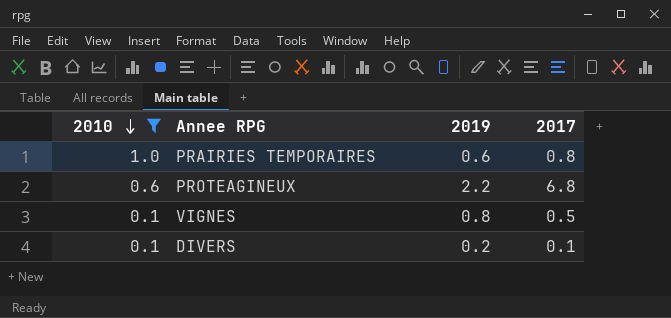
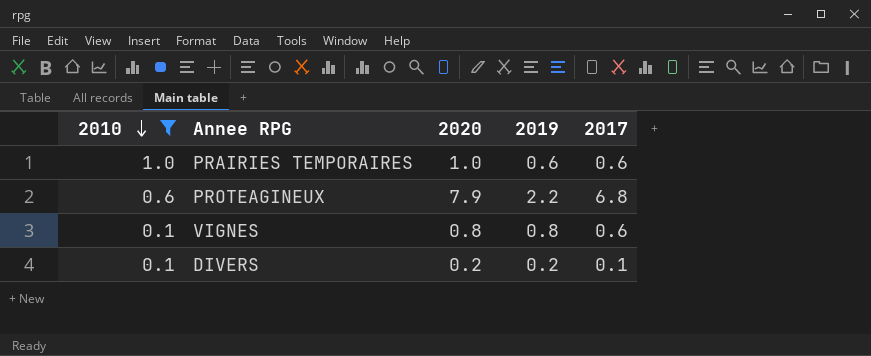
column 2020 | position: none -> 3
PRAIRIES TEMPORAIRES | 2017: 0.8 -> 0.6
VIGNES | 2017: 0.5 -> 0.6

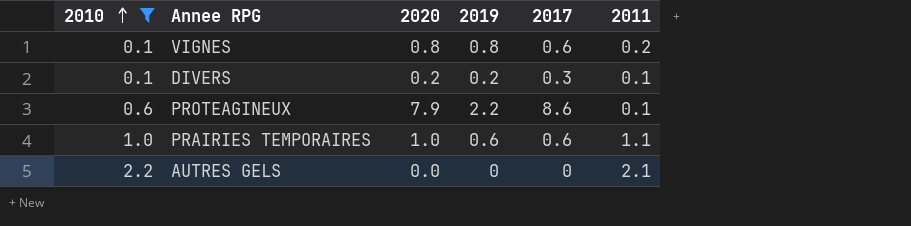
row order: 2010 descending -> 2010 ascending
column 2011 | position: none -> 6
DIVERS | 2017: 0.1 -> 0.3
PROTEAGINEUX | 2017: 6.8 -> 8.6
row AUTRES GELS: none -> 2.2 | 0.0 | 0 | 0 | 2.1

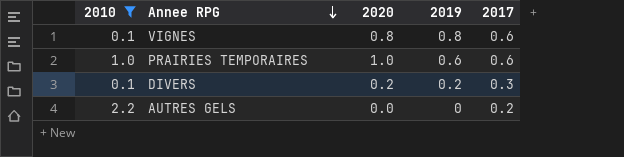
row order: 2010 ascending -> Annee RPG descending
column 2011 | position: 6 -> none
row PROTEAGINEUX: 0.6 | 7.9 | 2.2 | 8.6 | 0.1 -> none
AUTRES GELS | 2017: 0 -> 0.2

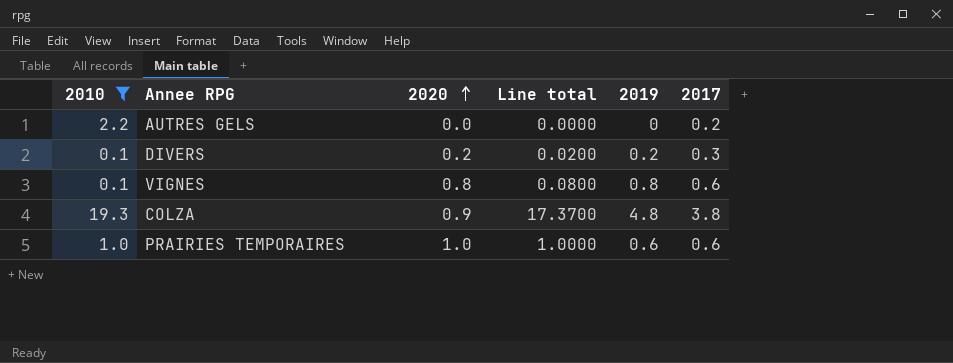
row order: Annee RPG descending -> 2020 ascending
column Line total | formula: none -> [2010] * [2020]
row COLZA: none -> 19.3 | 0.9 | 17.3700 | 4.8 | 3.8

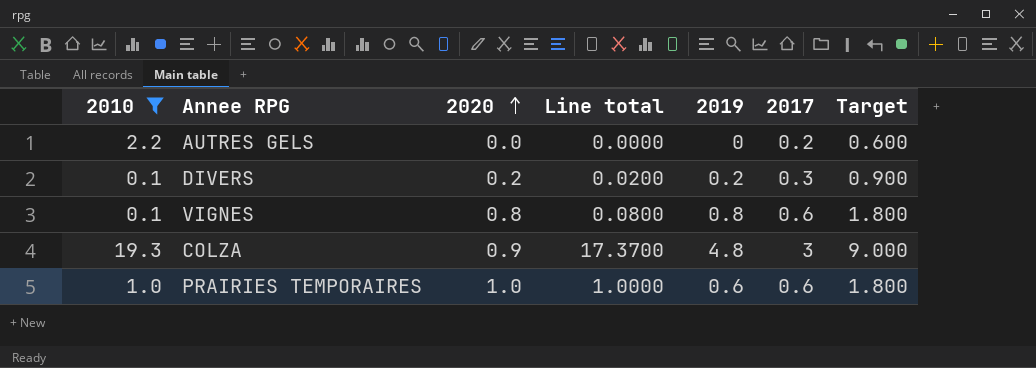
column Target | formula: none -> [2017] * 3
COLZA | 2017: 3.8 -> 3

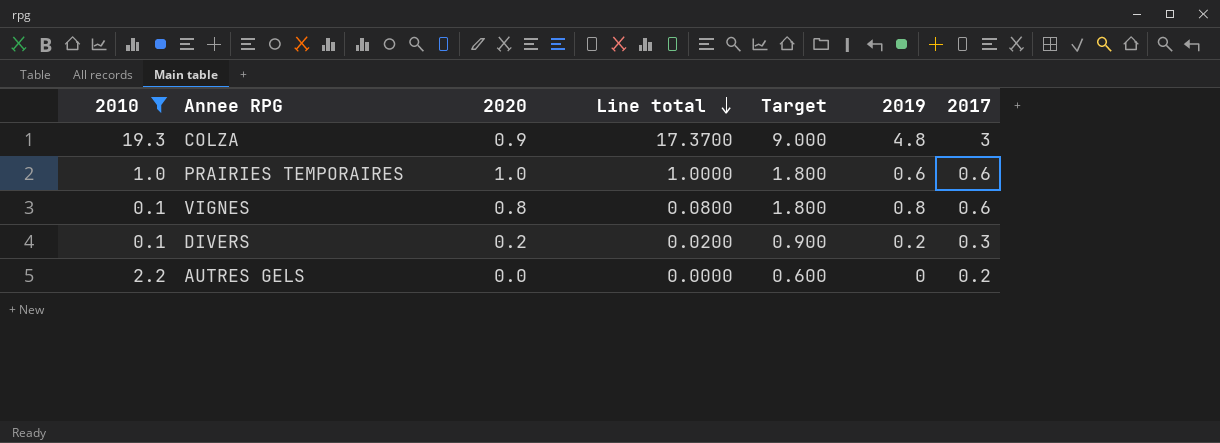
row order: 2020 ascending -> Line total descending
column Target | position: 7 -> 5

